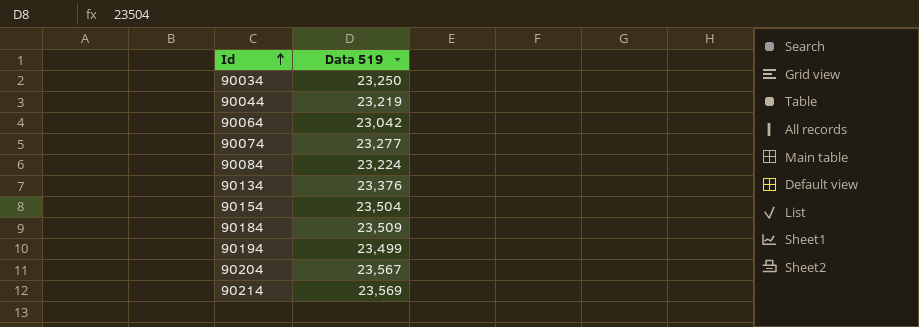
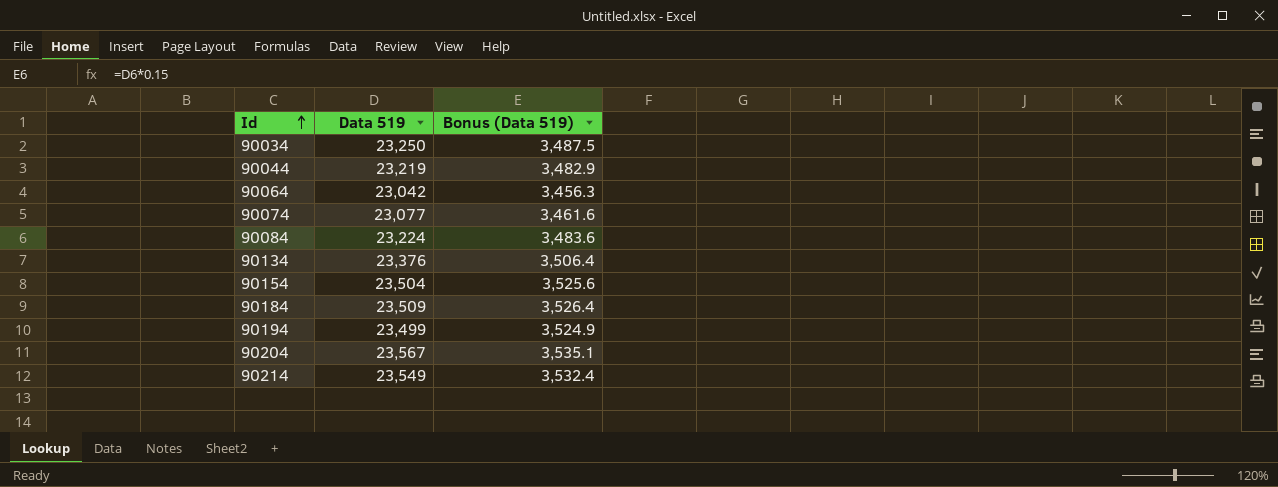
column Bonus (Data 519) | formula: none -> [Data 519] * 0.15
90074 | Data 519: 23,277 -> 23,077
90214 | Data 519: 23,569 -> 23,549

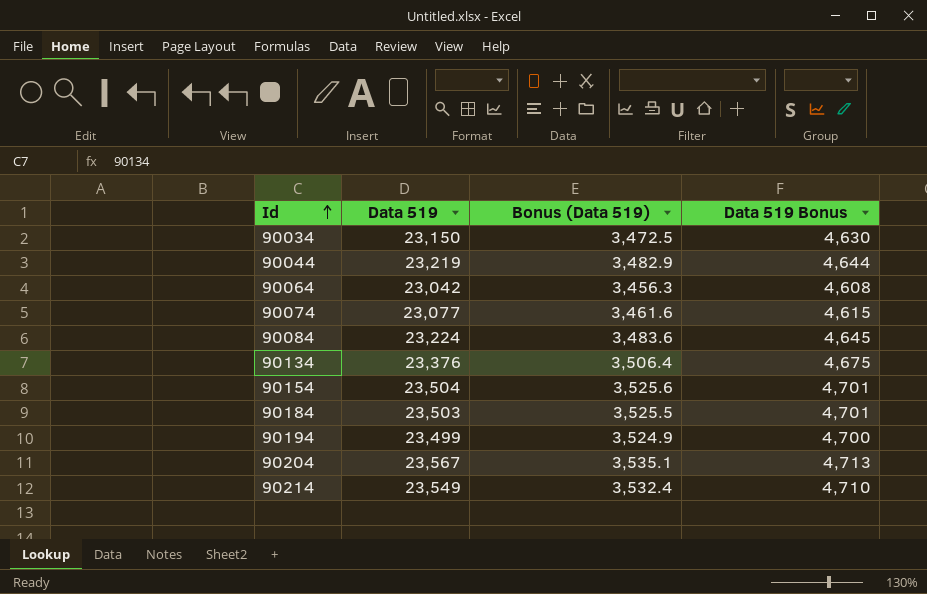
column Data 519 Bonus | formula: none -> [Data 519] * 0.2
90034 | Data 519: 23,250 -> 23,150
90034 | Bonus (Data 519): 3,487.5 -> 3,472.5
90184 | Data 519: 23,509 -> 23,503
90184 | Bonus (Data 519): 3,526.4 -> 3,525.5

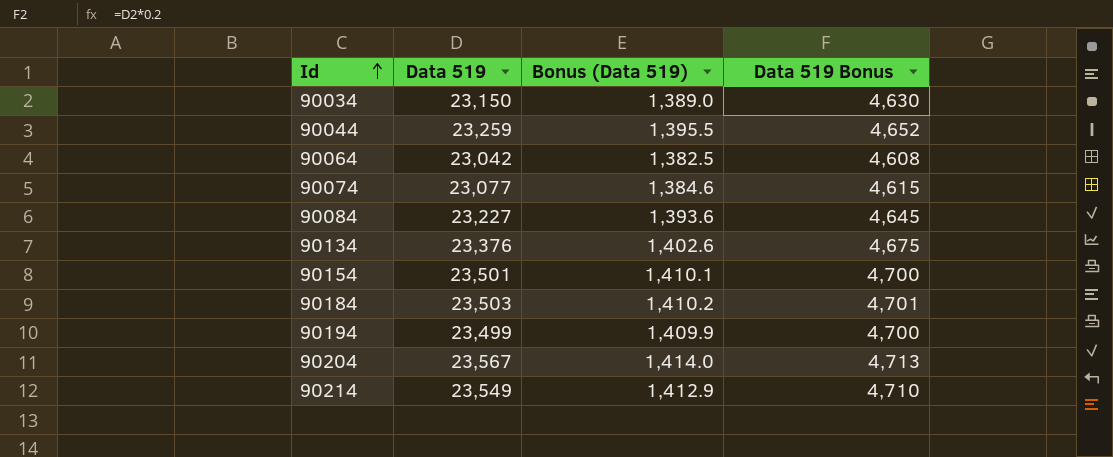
column Bonus (Data 519) | formula: [Data 519] * 0.15 -> [Data 519] * 0.06
90044 | Data 519: 23,219 -> 23,259
90044 | Data 519 Bonus: 4,644 -> 4,652
90084 | Data 519: 23,224 -> 23,227
90154 | Data 519: 23,504 -> 23,501
90154 | Data 519 Bonus: 4,701 -> 4,700

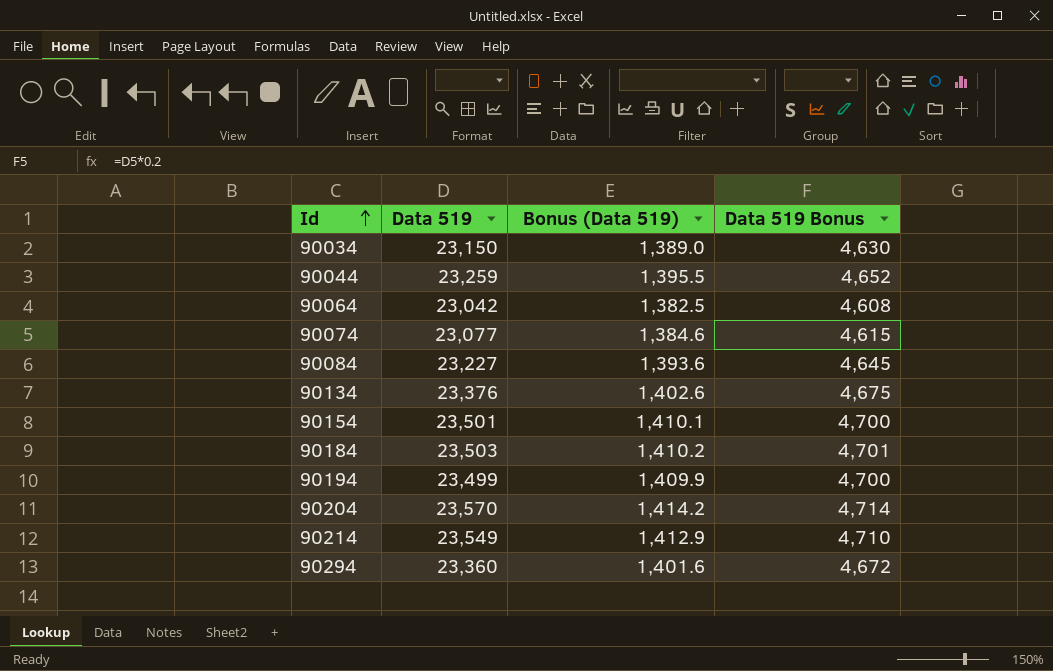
90204 | Data 519: 23,567 -> 23,570
90204 | Bonus (Data 519): 1,414.0 -> 1,414.2
90204 | Data 519 Bonus: 4,713 -> 4,714
row 90294: none -> 23,360 | 1,401.6 | 4,672

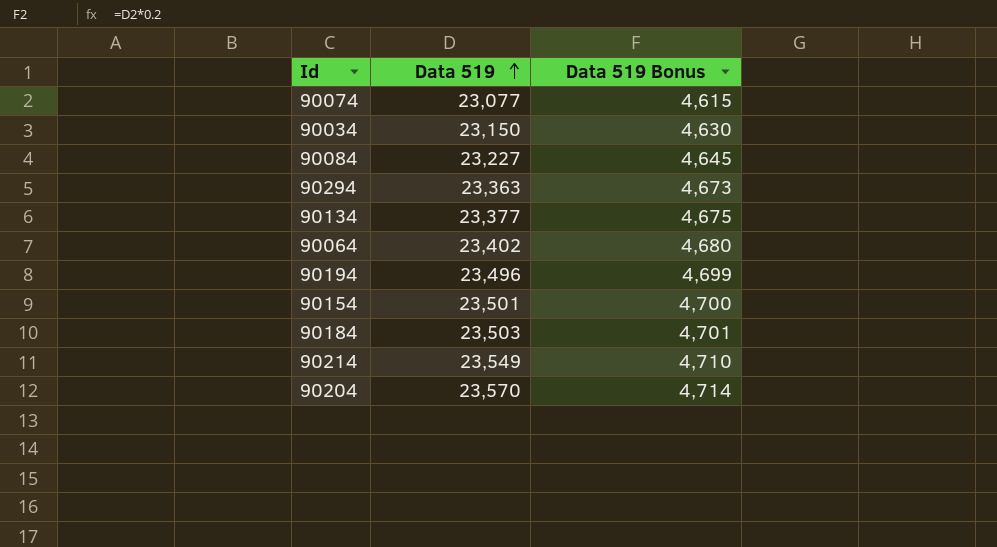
row order: Id ascending -> Data 519 ascending
column Bonus (Data 519) | formula: [Data 519] * 0.06 -> none
row 90044: 23,259 | 1,395.5 | 4,652 -> none
90294 | Data 519: 23,360 -> 23,363
90294 | Data 519 Bonus: 4,672 -> 4,673
90134 | Data 519: 23,376 -> 23,377
90064 | Data 519: 23,042 -> 23,402
90064 | Data 519 Bonus: 4,608 -> 4,680
90194 | Data 519: 23,499 -> 23,496
90194 | Data 519 Bonus: 4,700 -> 4,699

